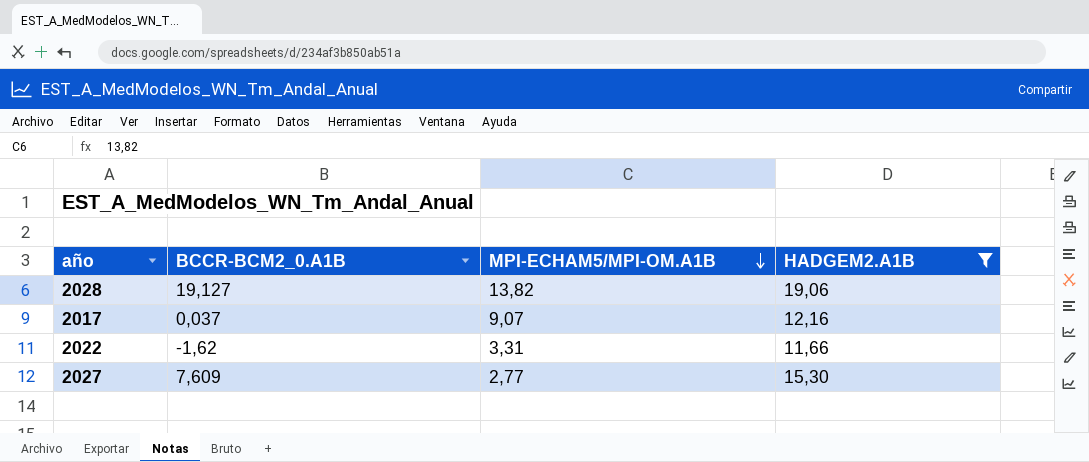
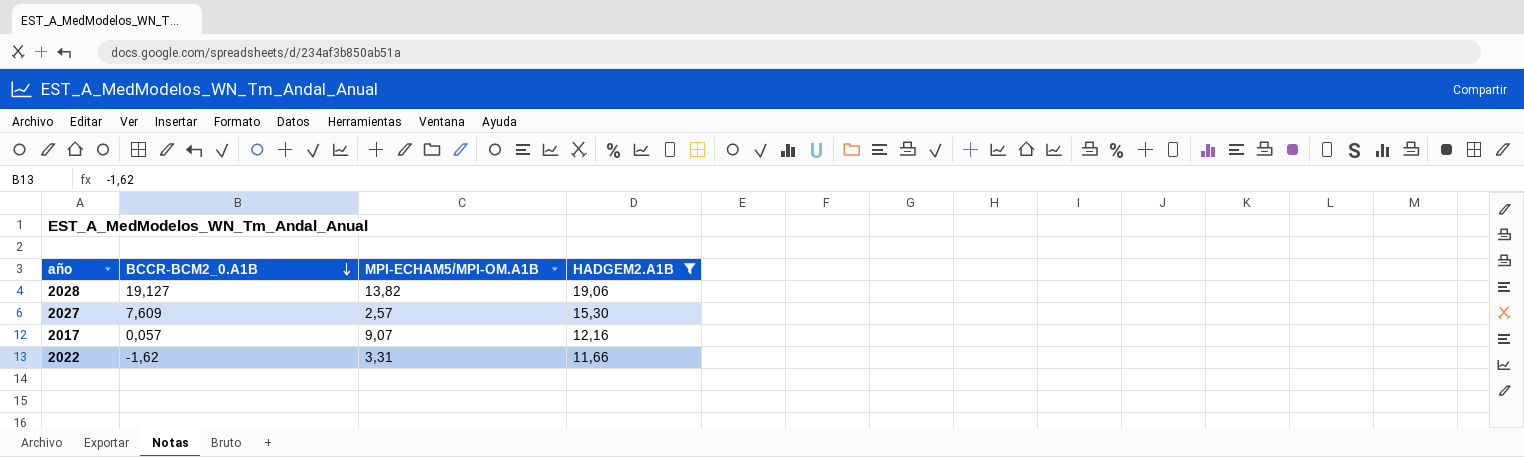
row order: MPI-ECHAM5/MPI-OM.A1B descending -> BCCR-BCM2_0.A1B descending
2027 | MPI-ECHAM5/MPI-OM.A1B: 2,77 -> 2,57
2017 | BCCR-BCM2_0.A1B: 0,037 -> 0,057

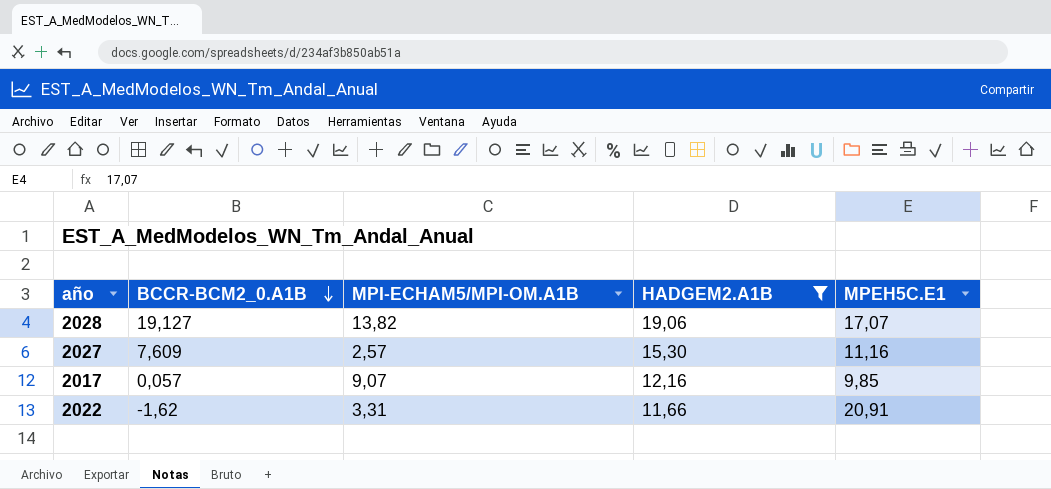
column MPEH5C.E1 | position: none -> 5

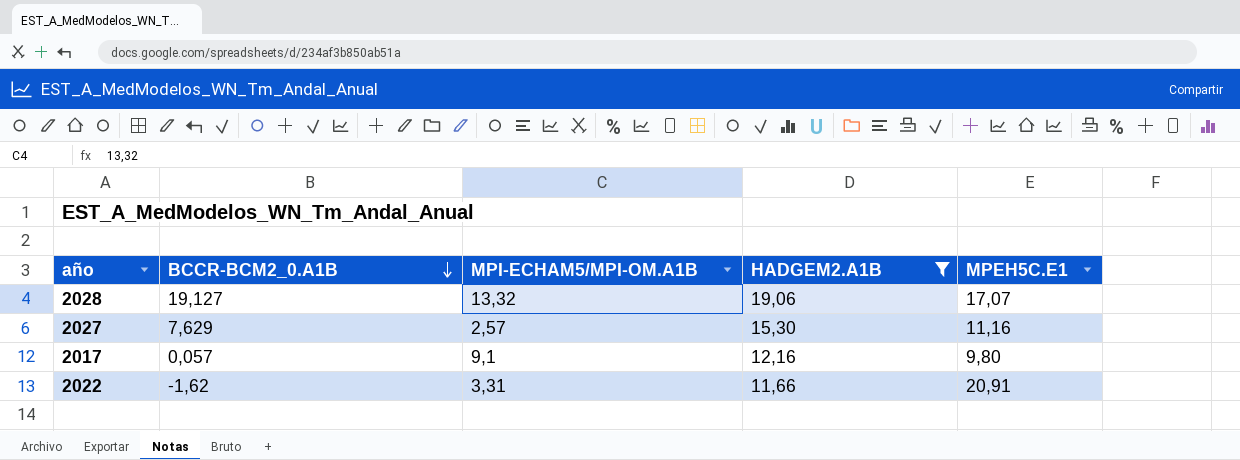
2028 | MPI-ECHAM5/MPI-OM.A1B: 13,82 -> 13,32
2027 | BCCR-BCM2_0.A1B: 7,609 -> 7,629
2017 | MPI-ECHAM5/MPI-OM.A1B: 9,07 -> 9,1
2017 | MPEH5C.E1: 9,85 -> 9,80

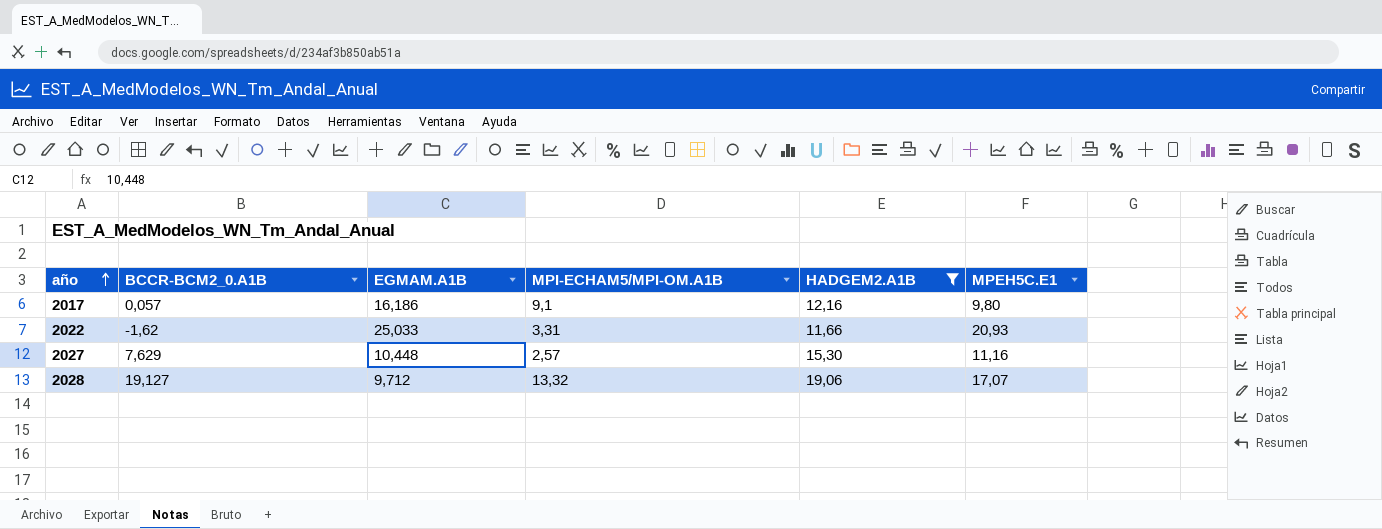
row order: BCCR-BCM2_0.A1B descending -> año ascending
column EGMAM.A1B | position: none -> 3
2022 | MPEH5C.E1: 20,91 -> 20,93

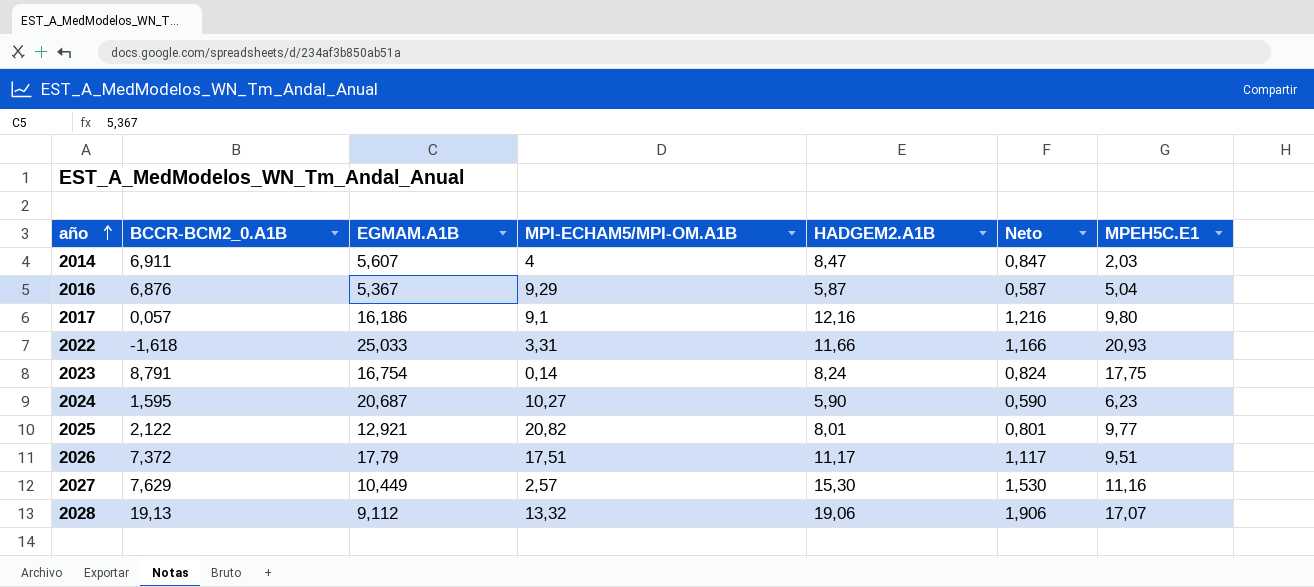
filter: HADGEM2.A1B >= 11,66 -> none
column Neto | formula: none -> [HADGEM2.A1B] * 0,1
2022 | BCCR-BCM2_0.A1B: -1,62 -> -1,618
2027 | EGMAM.A1B: 10,448 -> 10,449
2028 | BCCR-BCM2_0.A1B: 19,127 -> 19,13
2028 | EGMAM.A1B: 9,712 -> 9,112

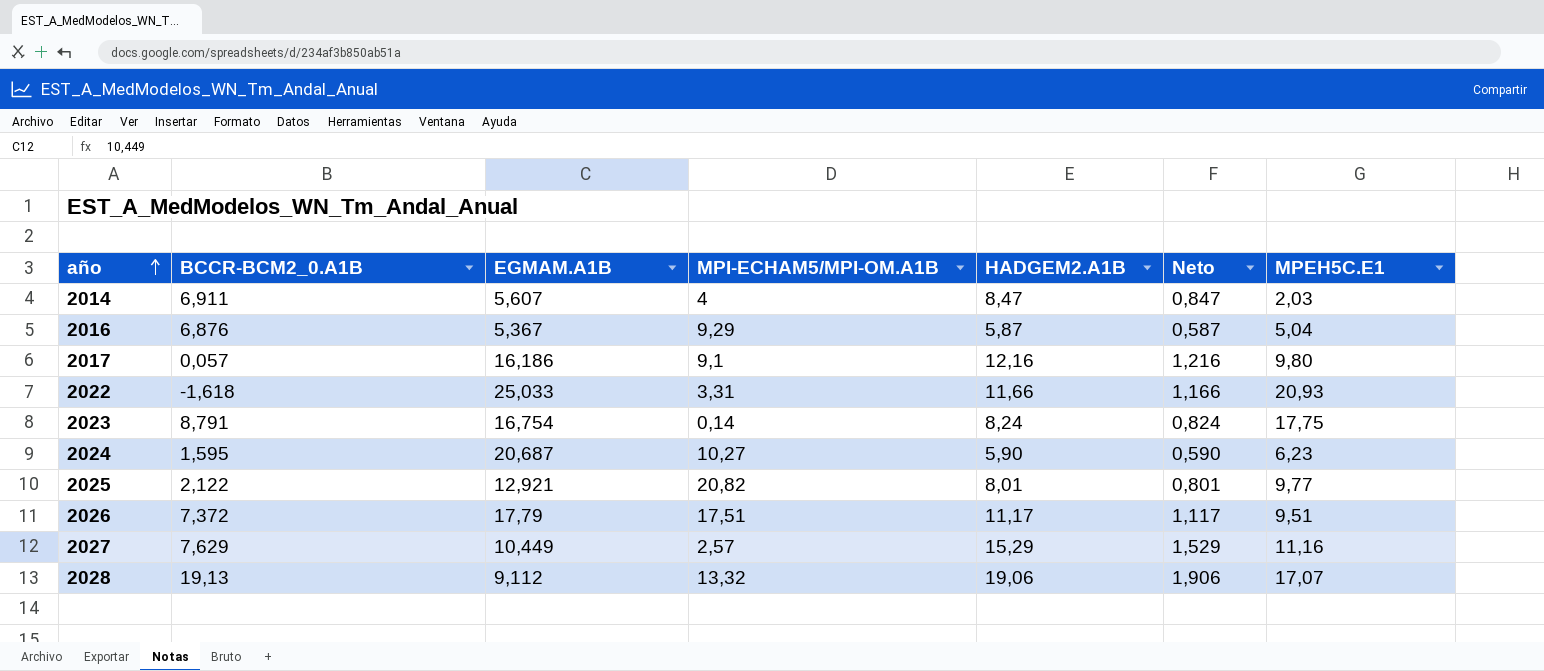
2027 | HADGEM2.A1B: 15,30 -> 15,29
2027 | Neto: 1,530 -> 1,529

